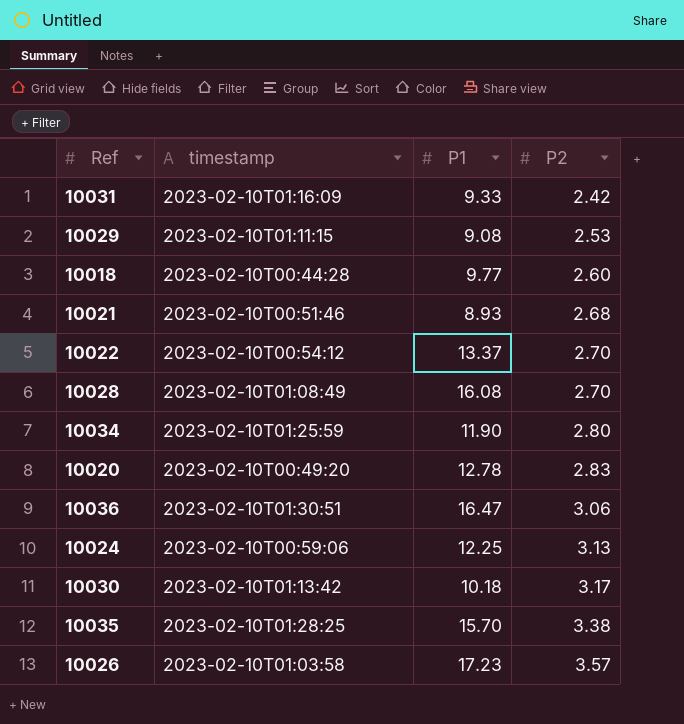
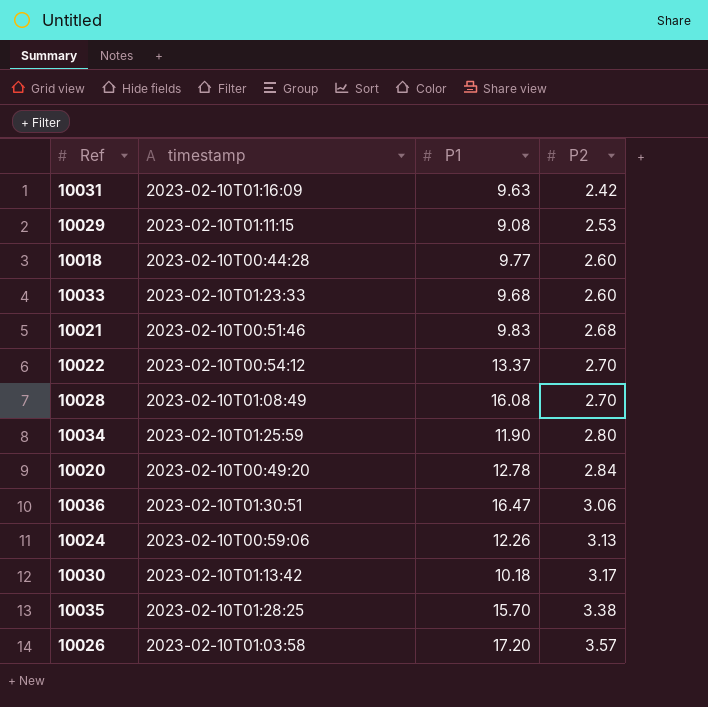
10031 | P1: 9.33 -> 9.63
row 10033: none -> 2023-02-10T01:23:33 | 9.68 | 2.60
10021 | P1: 8.93 -> 9.83
10020 | P2: 2.83 -> 2.84
10024 | P1: 12.25 -> 12.26
10026 | P1: 17.23 -> 17.20

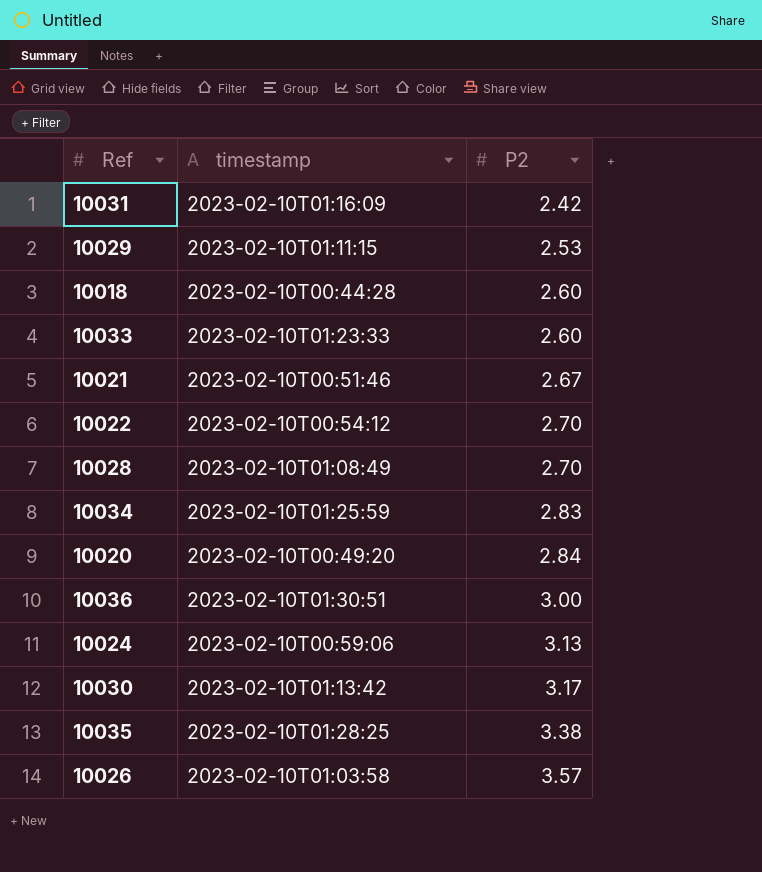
column P1 | position: 3 -> none
10021 | P2: 2.68 -> 2.67
10034 | P2: 2.80 -> 2.83
10036 | P2: 3.06 -> 3.00

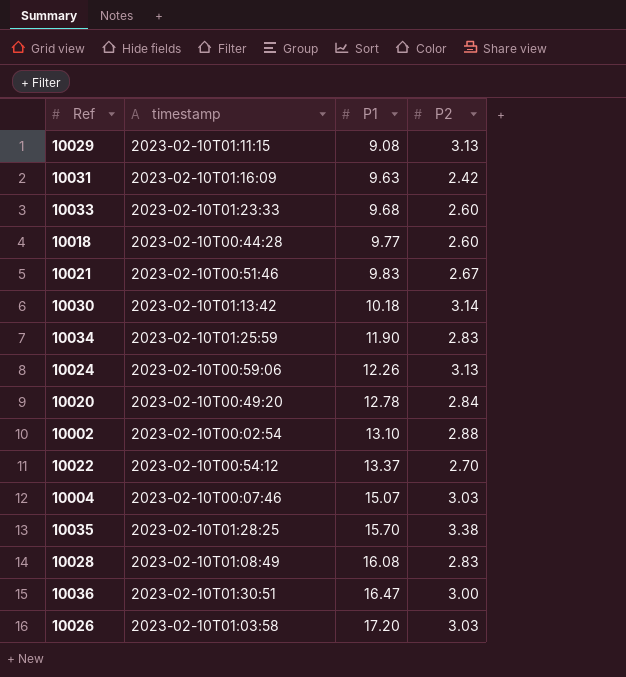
row order: P2 ascending -> P1 ascending
column P1 | position: none -> 3
10029 | P2: 2.53 -> 3.13
10030 | P2: 3.17 -> 3.14
row 10002: none -> 2023-02-10T00:02:54 | 13.10 | 2.88
row 10004: none -> 2023-02-10T00:07:46 | 15.07 | 3.03
10028 | P2: 2.70 -> 2.83
10026 | P2: 3.57 -> 3.03

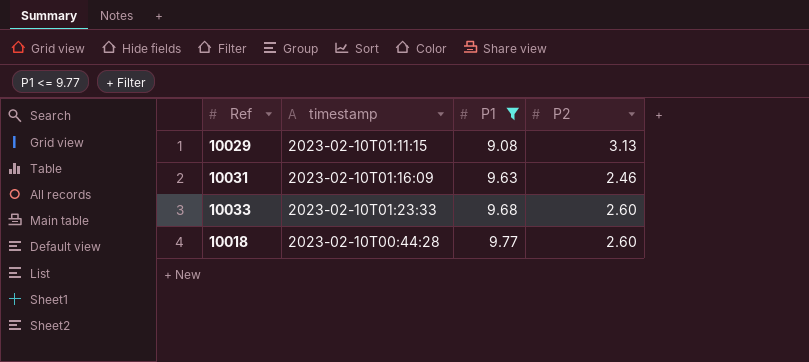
filter: none -> P1 <= 9.77
10031 | P2: 2.42 -> 2.46

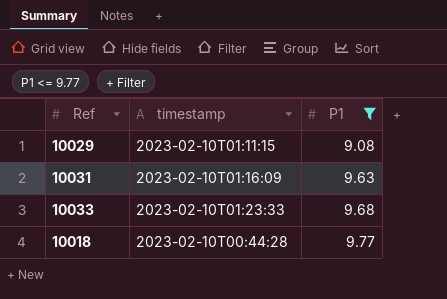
column P2 | position: 4 -> none

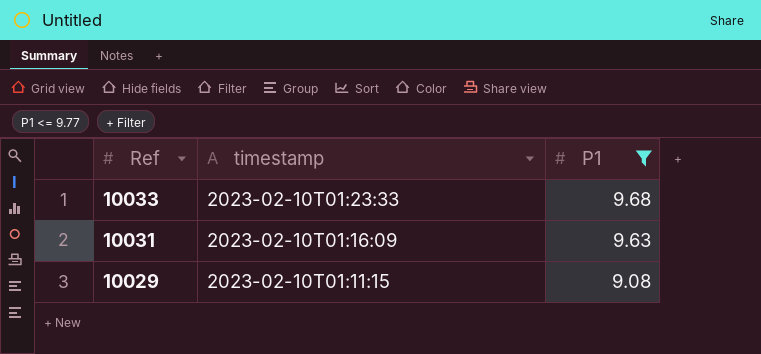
row order: P1 ascending -> Ref descending
row 10018: 2023-02-10T00:44:28 | 9.77 -> none

